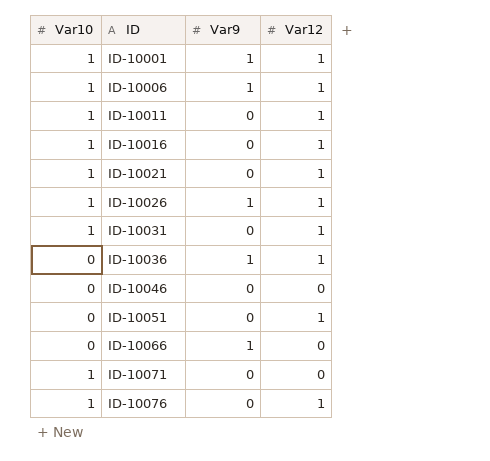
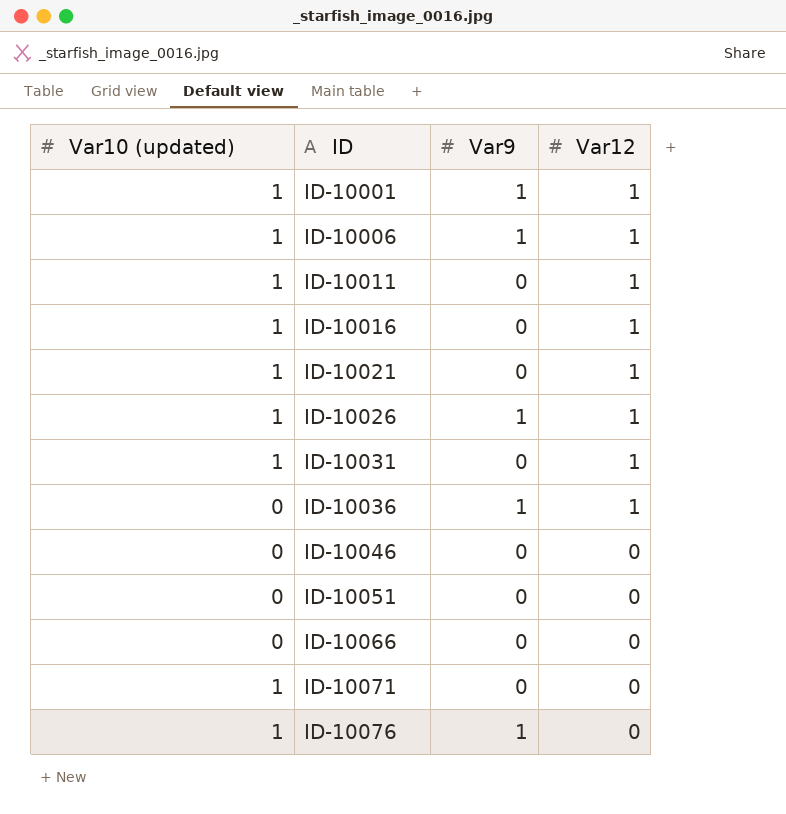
column name: Var10 -> Var10 (updated)
ID-10051 | Var12: 1 -> 0
ID-10066 | Var9: 1 -> 0
ID-10076 | Var9: 0 -> 1
ID-10076 | Var12: 1 -> 0

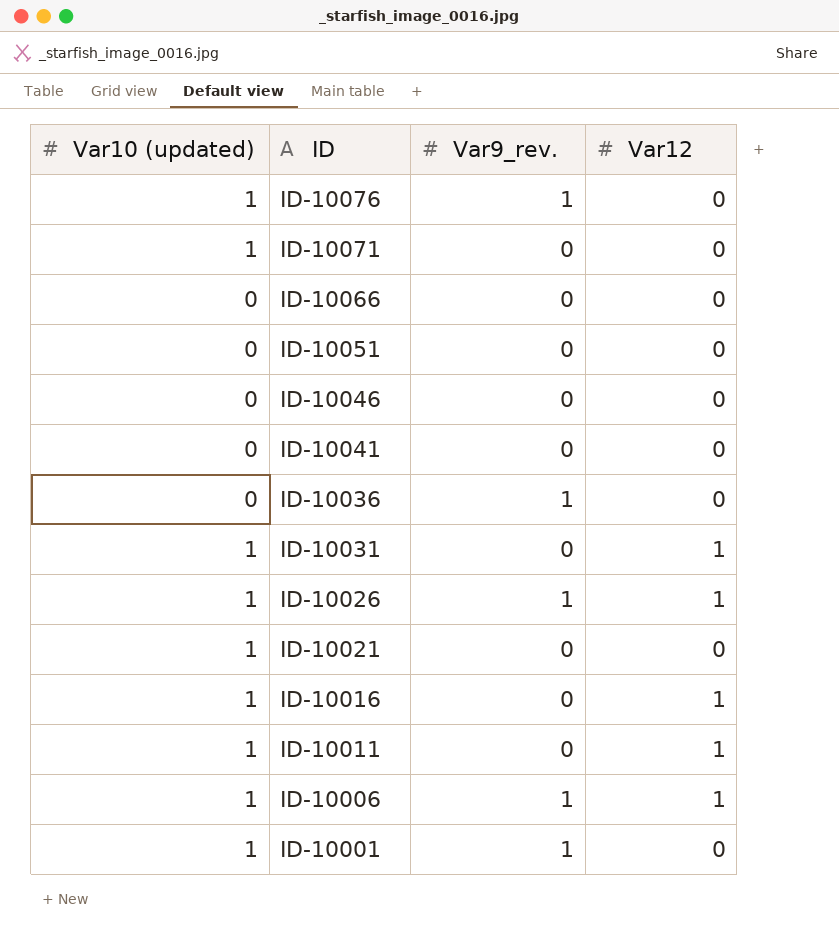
row order: ID ascending -> ID descending
column name: Var9 -> Var9_rev.
row ID-10041: none -> 0 | 0 | 0
ID-10036 | Var12: 1 -> 0
ID-10021 | Var12: 1 -> 0
ID-10001 | Var12: 1 -> 0

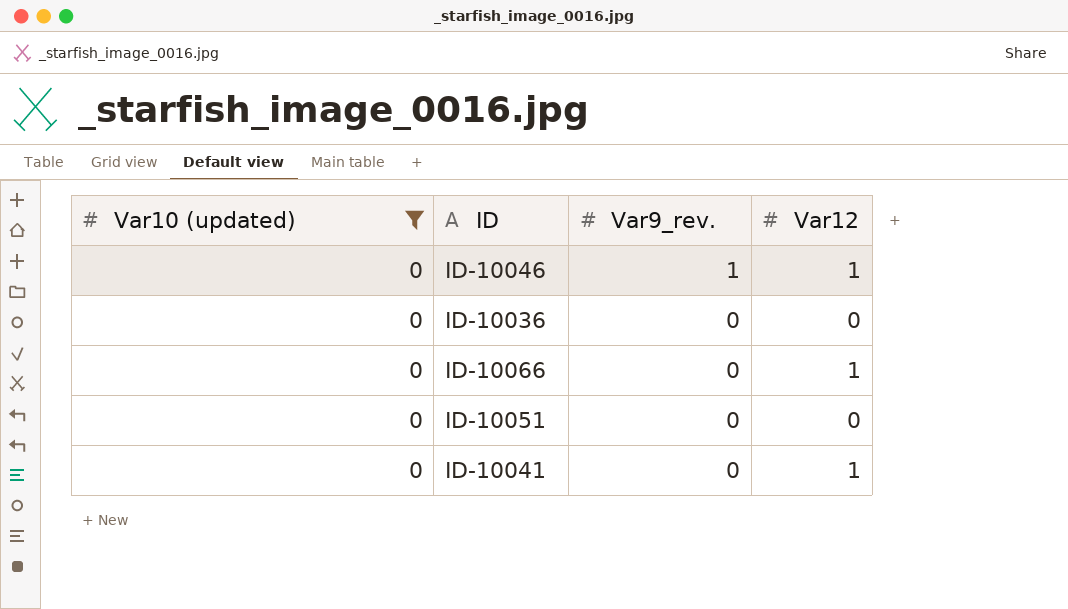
filter: none -> Var10 (updated) = 0
row order: ID descending -> Var9_rev. descending
ID-10046 | Var9_rev.: 0 -> 1
ID-10046 | Var12: 0 -> 1
ID-10036 | Var9_rev.: 1 -> 0
ID-10066 | Var12: 0 -> 1
ID-10041 | Var12: 0 -> 1

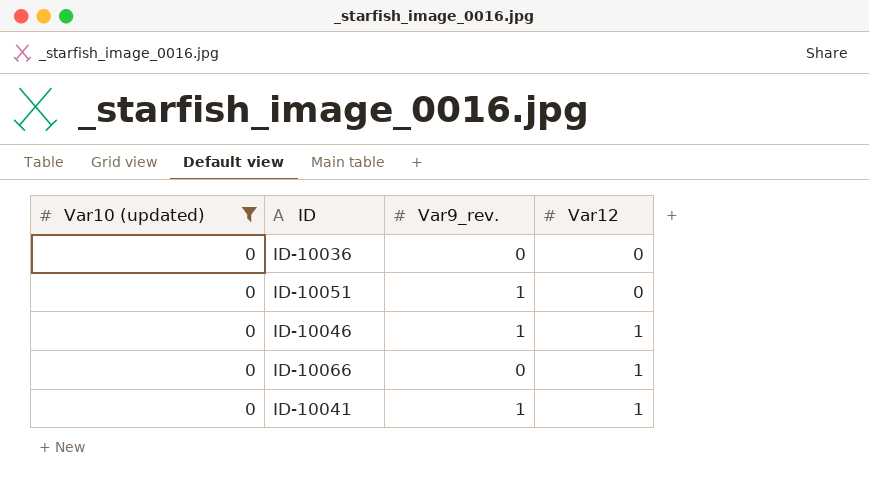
row order: Var9_rev. descending -> Var12 ascending
ID-10051 | Var9_rev.: 0 -> 1
ID-10041 | Var9_rev.: 0 -> 1

